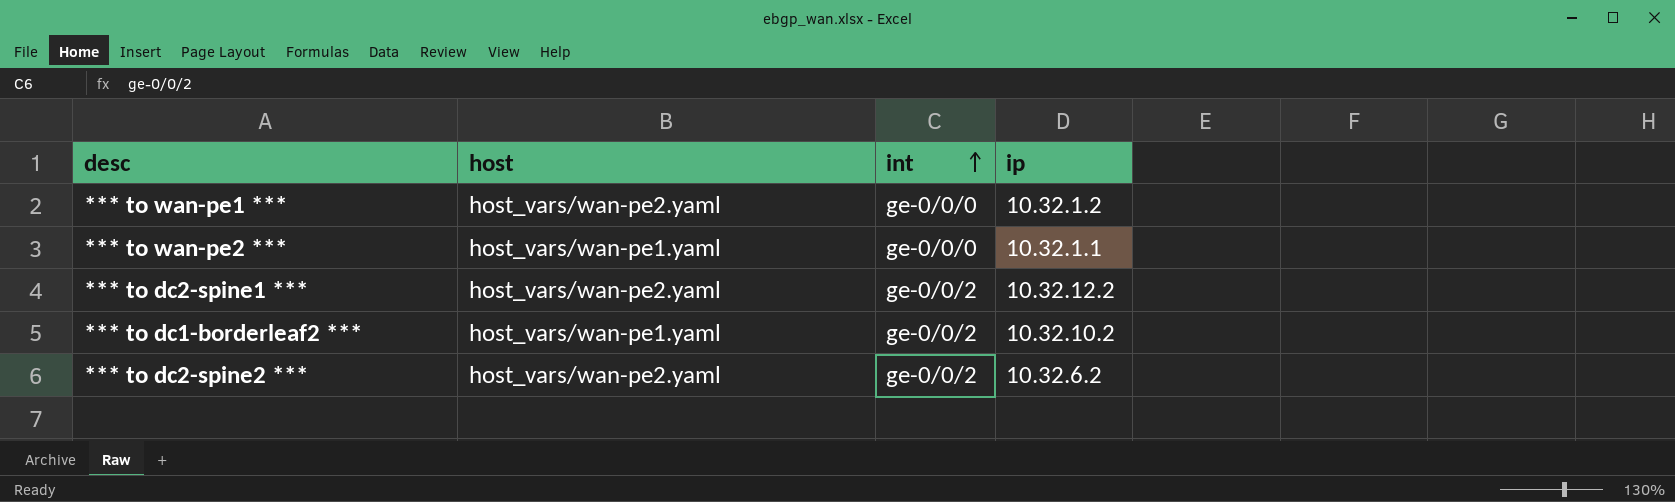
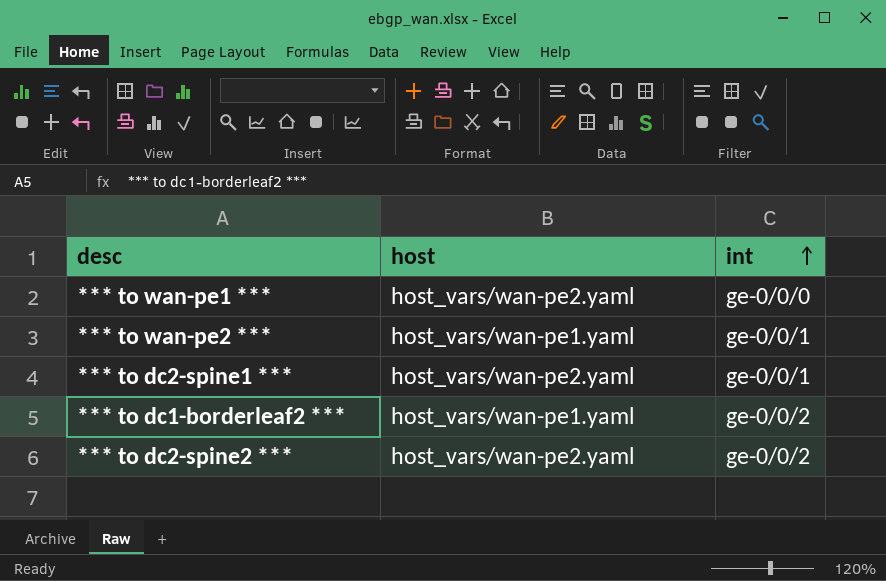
column ip | position: 4 -> none
*** to wan-pe2 *** | int: ge-0/0/0 -> ge-0/0/1
*** to dc2-spine1 *** | int: ge-0/0/2 -> ge-0/0/1

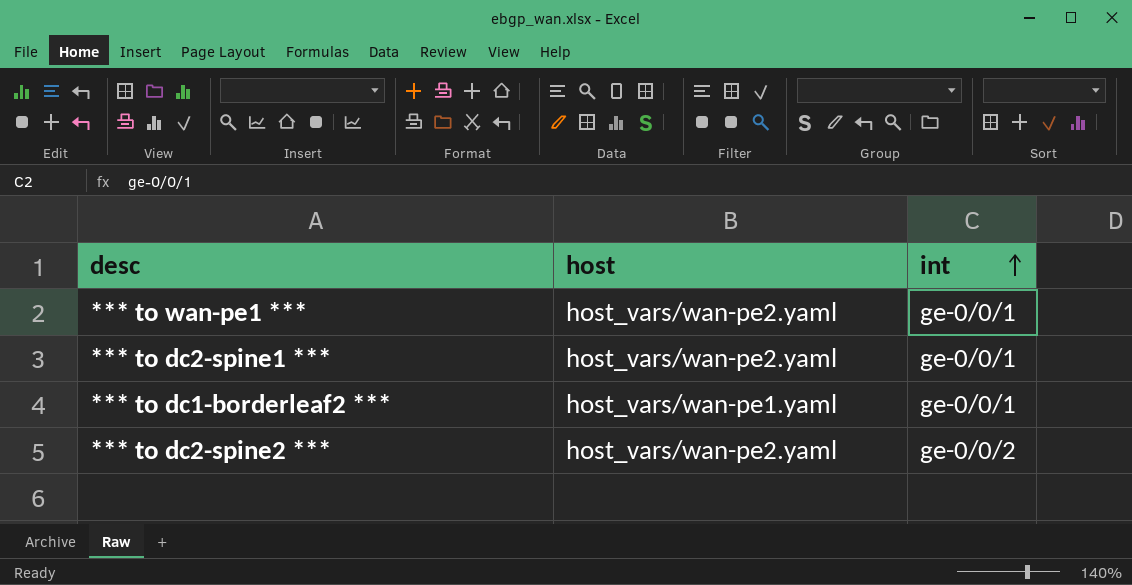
row *** to wan-pe2 ***: host_vars/wan-pe1.yaml | ge-0/0/1 -> none
*** to wan-pe1 *** | int: ge-0/0/0 -> ge-0/0/1
*** to dc1-borderleaf2 *** | int: ge-0/0/2 -> ge-0/0/1

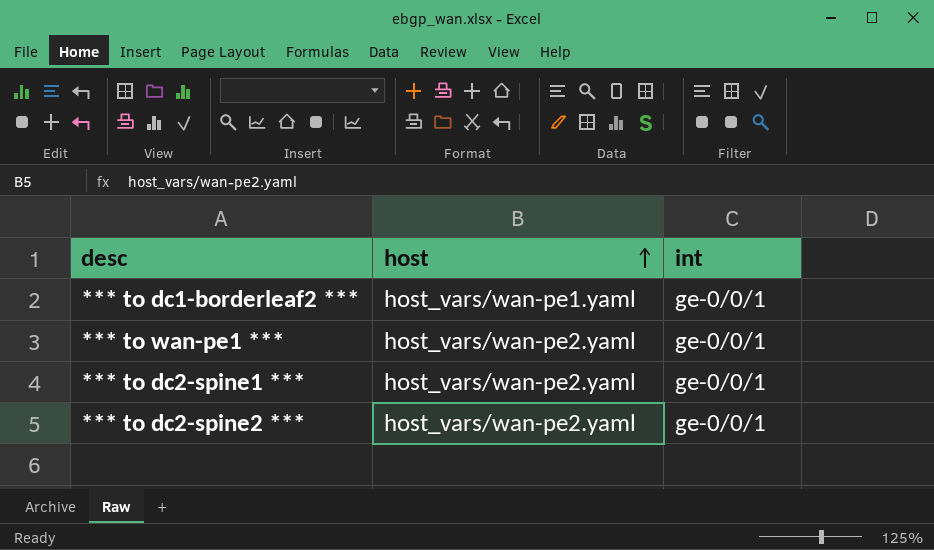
row order: int ascending -> host ascending
*** to dc2-spine2 *** | int: ge-0/0/2 -> ge-0/0/1

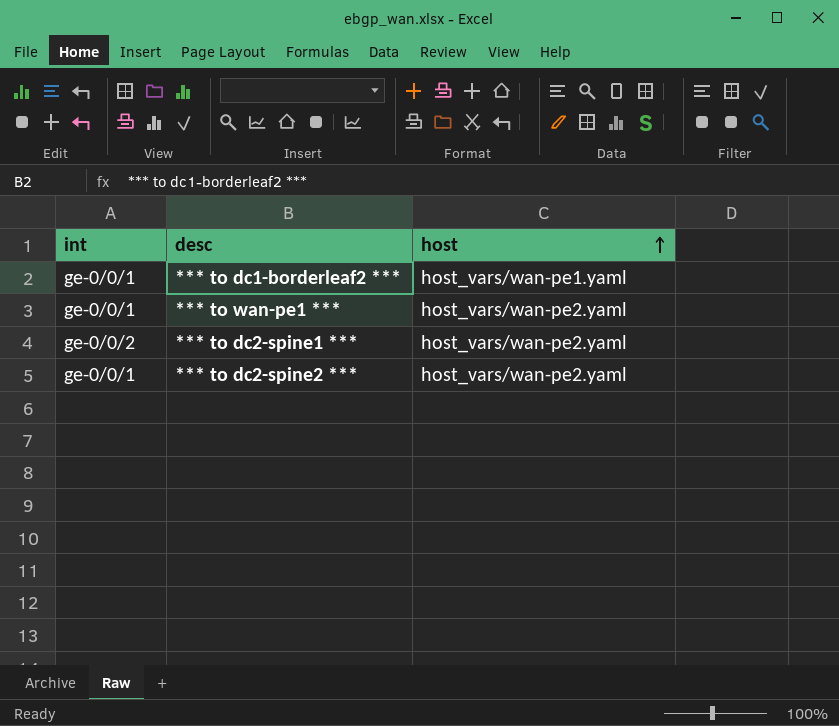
column int | position: 3 -> 1
*** to dc2-spine1 *** | int: ge-0/0/1 -> ge-0/0/2

